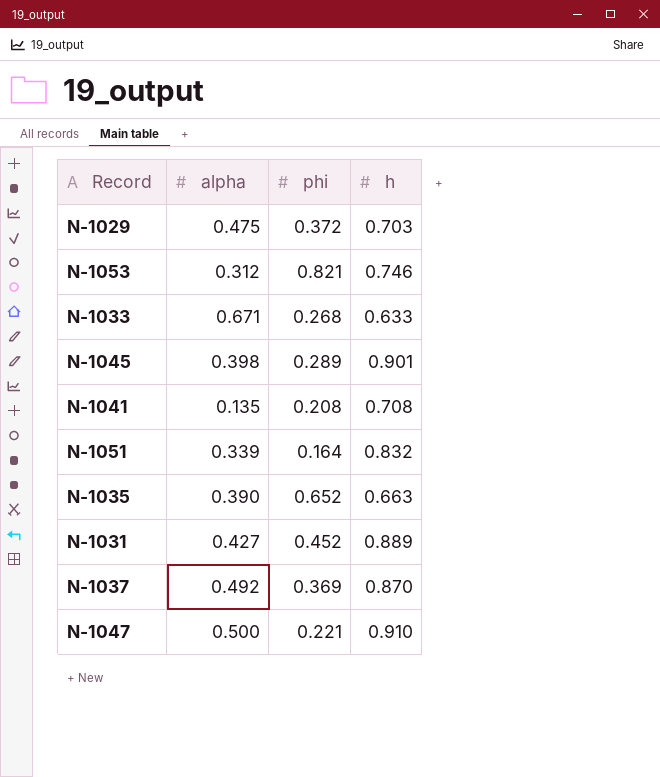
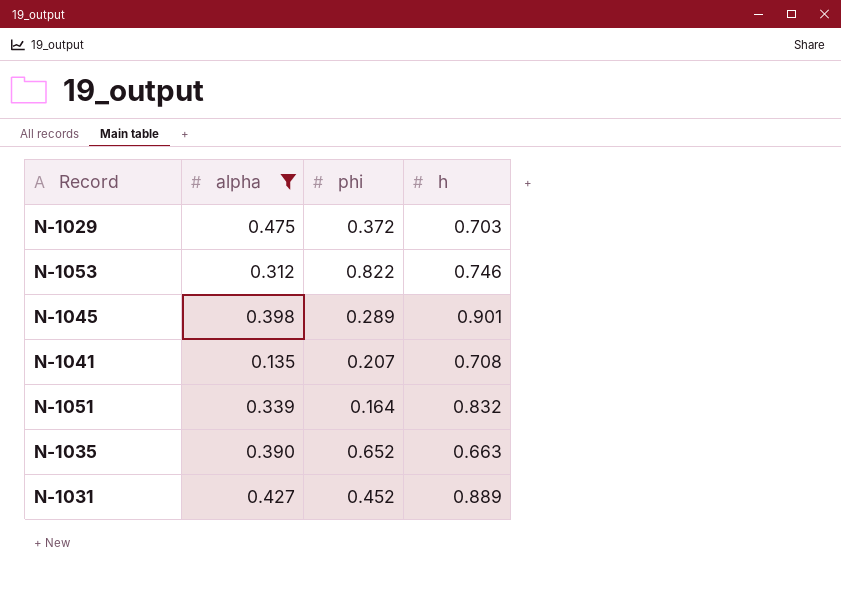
filter: none -> alpha <= 0.475
N-1053 | phi: 0.821 -> 0.822
N-1041 | phi: 0.208 -> 0.207

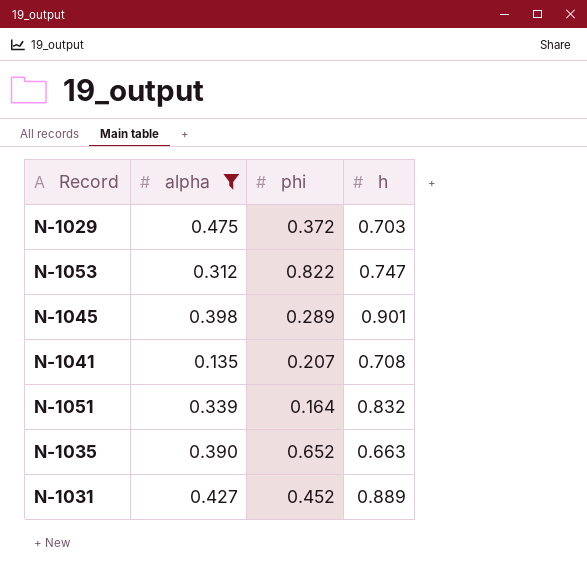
N-1053 | h: 0.746 -> 0.747

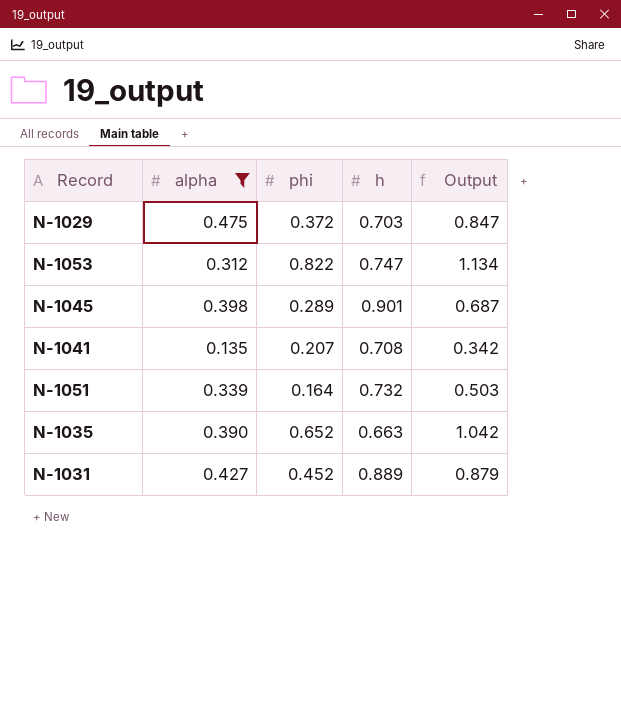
column Output | formula: none -> [alpha] + [phi]
N-1051 | h: 0.832 -> 0.732

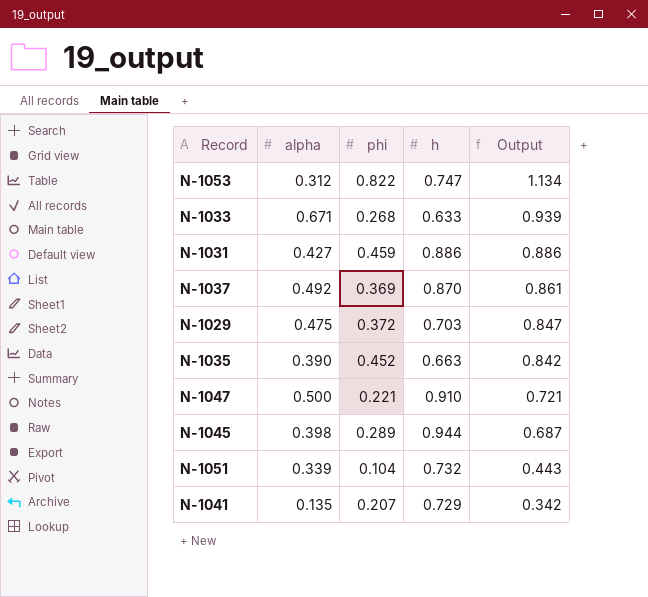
filter: alpha <= 0.475 -> none
row order: none -> Output descending
N-1031 | phi: 0.452 -> 0.459
N-1031 | h: 0.889 -> 0.886
N-1031 | Output: 0.879 -> 0.886
N-1035 | phi: 0.652 -> 0.452
N-1035 | Output: 1.042 -> 0.842
N-1045 | h: 0.901 -> 0.944
N-1051 | phi: 0.164 -> 0.104
N-1051 | Output: 0.503 -> 0.443
N-1041 | h: 0.708 -> 0.729

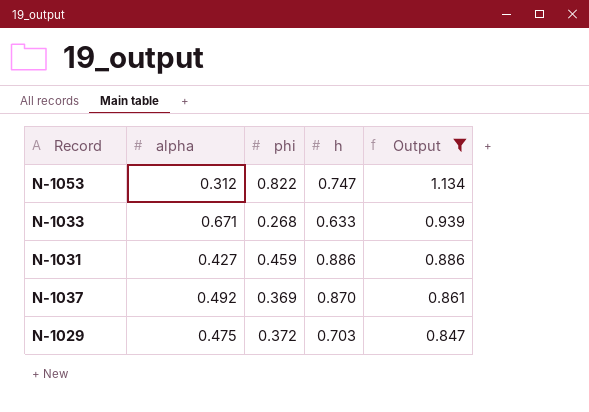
filter: none -> Output >= 0.847

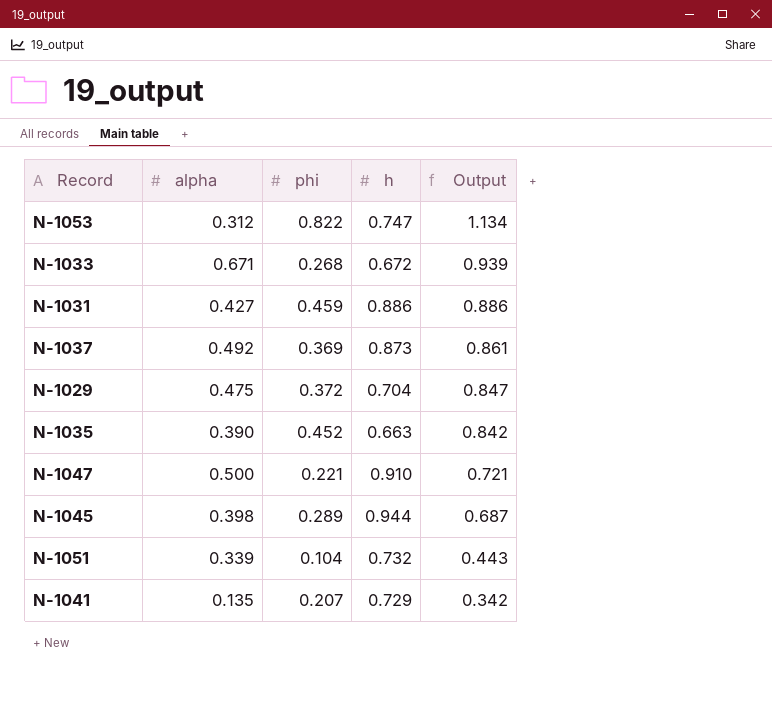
filter: Output >= 0.847 -> none
N-1033 | h: 0.633 -> 0.672
N-1037 | h: 0.870 -> 0.873
N-1029 | h: 0.703 -> 0.704

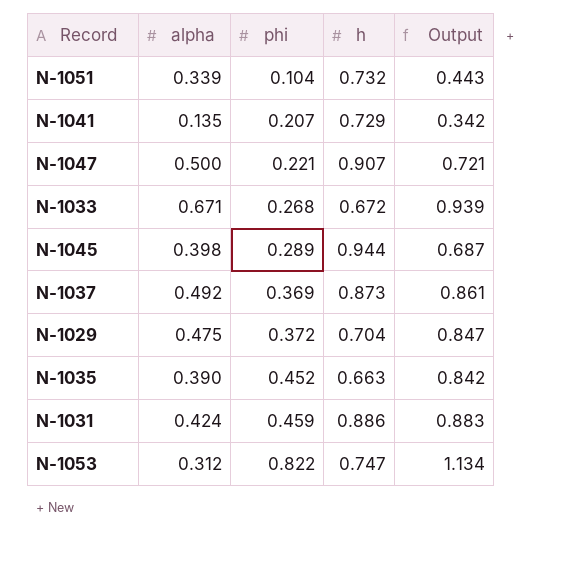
row order: Output descending -> phi ascending
N-1047 | h: 0.910 -> 0.907
N-1031 | alpha: 0.427 -> 0.424
N-1031 | Output: 0.886 -> 0.883

